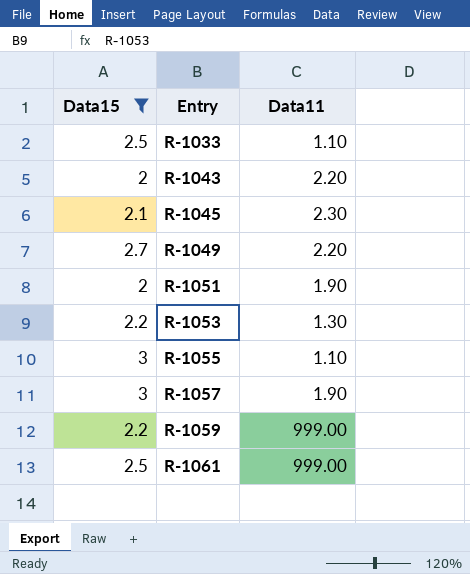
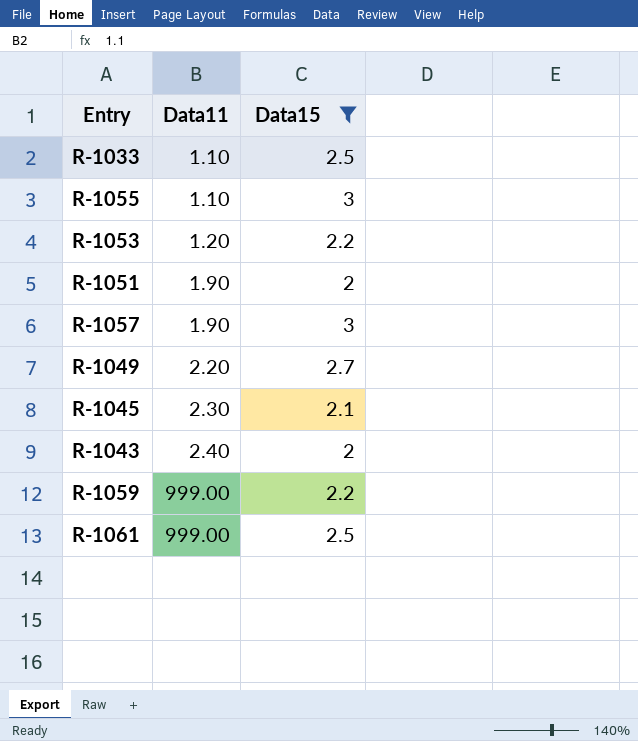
row order: Entry ascending -> Data11 ascending
column Data15 | position: 1 -> 3
R-1053 | Data11: 1.30 -> 1.20
R-1043 | Data11: 2.20 -> 2.40

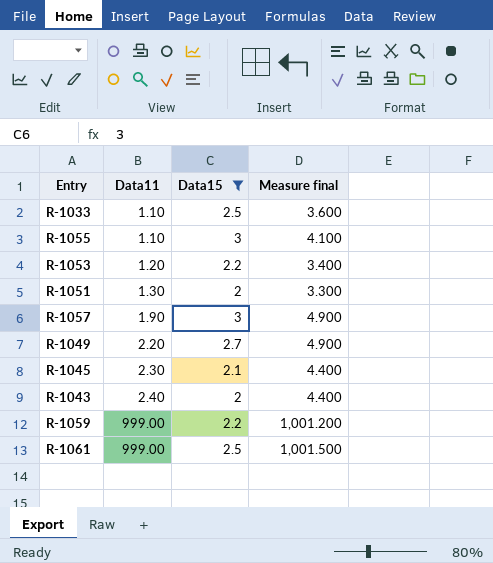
column Measure final | formula: none -> [Data11] + [Data15]
R-1051 | Data11: 1.90 -> 1.30

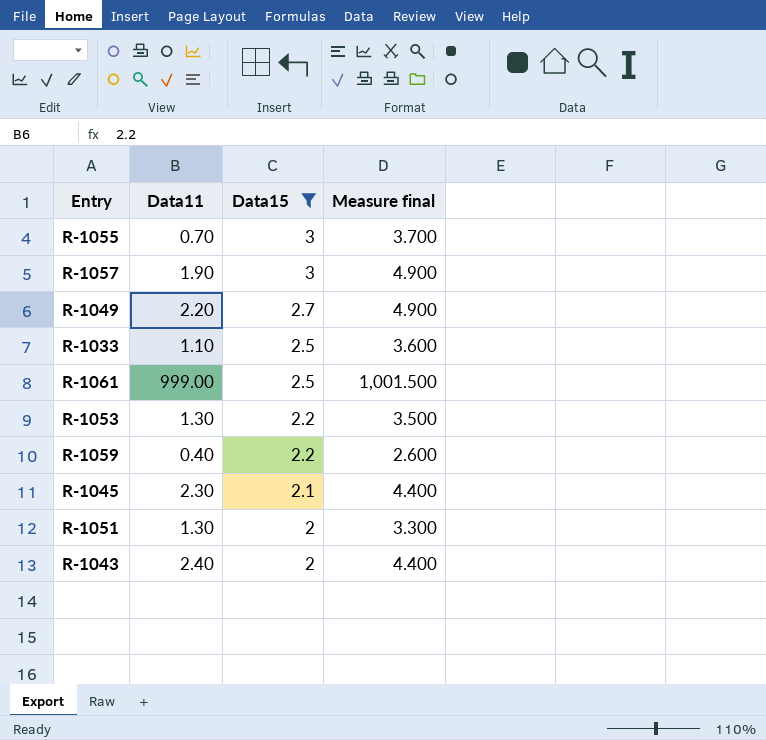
row order: Data11 ascending -> Data15 descending
R-1055 | Data11: 1.10 -> 0.70
R-1055 | Measure final: 4.100 -> 3.700
R-1053 | Data11: 1.20 -> 1.30
R-1053 | Measure final: 3.400 -> 3.500
R-1059 | Data11: 999.00 -> 0.40
R-1059 | Measure final: 1,001.200 -> 2.600

